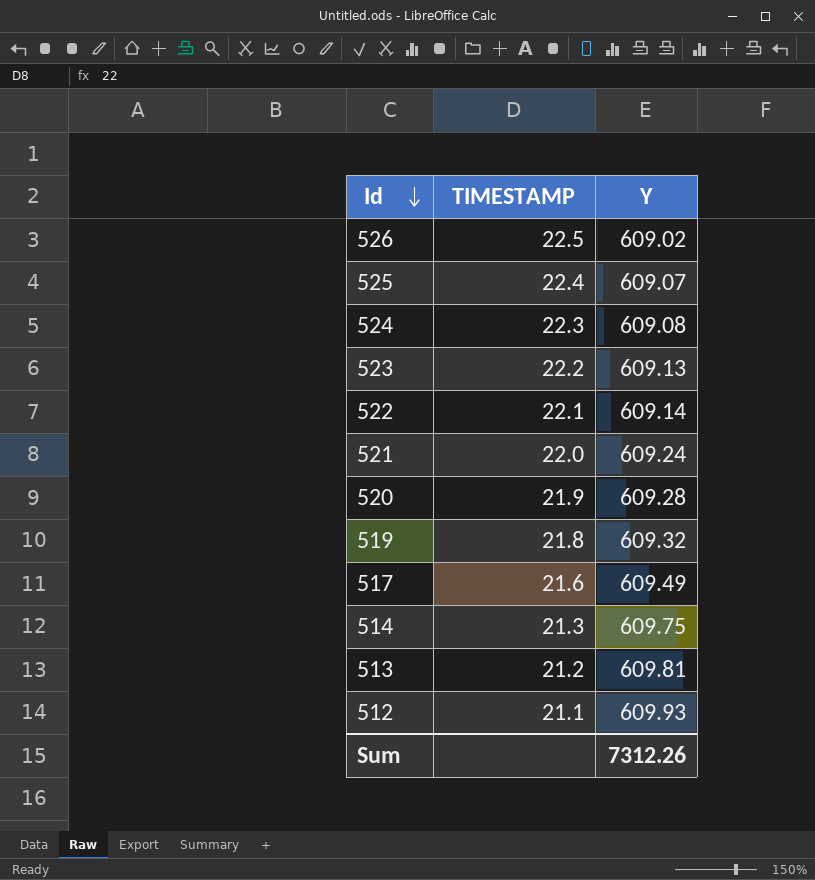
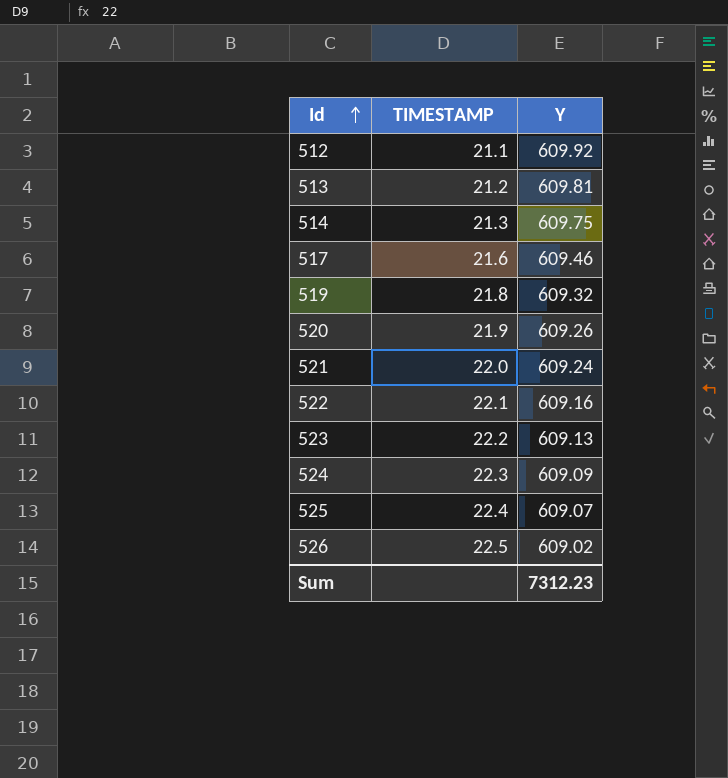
row order: Id descending -> Id ascending
512 | Y: 609.93 -> 609.92
517 | Y: 609.49 -> 609.46
520 | Y: 609.28 -> 609.26
522 | Y: 609.14 -> 609.16
524 | Y: 609.08 -> 609.09
Sum | Y: 7312.26 -> 7312.23

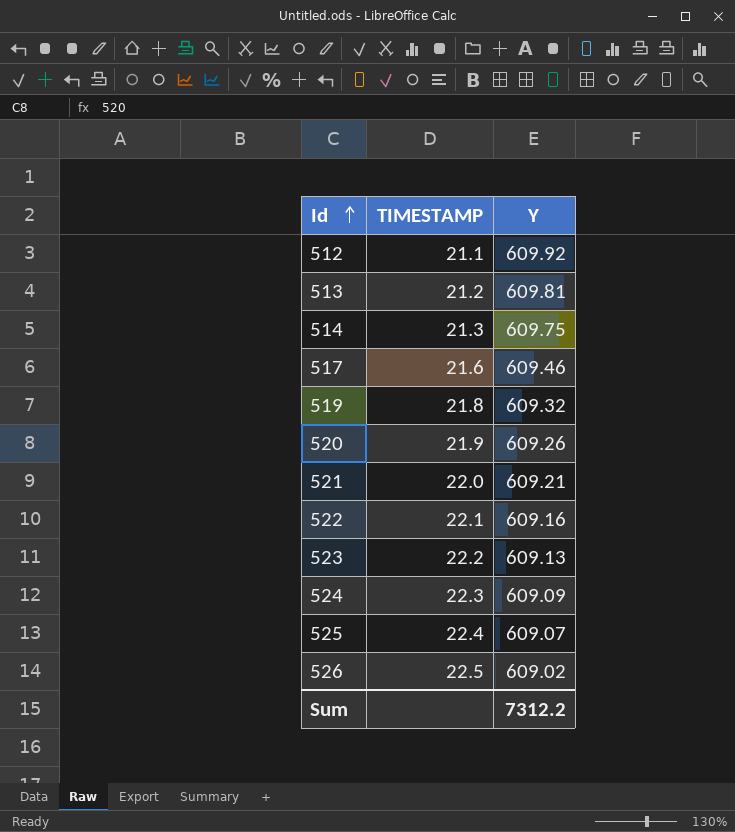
521 | Y: 609.24 -> 609.21
Sum | Y: 7312.23 -> 7312.2

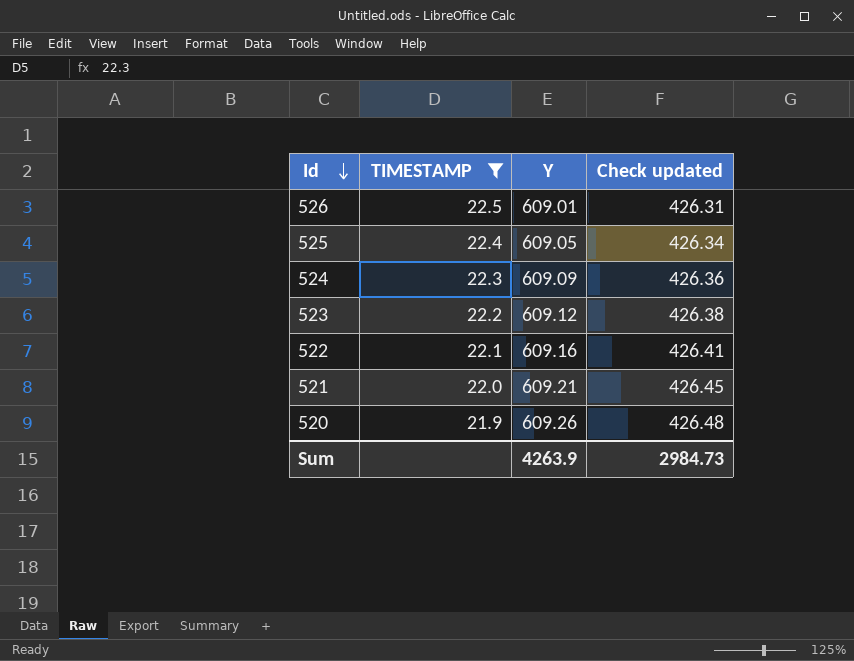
filter: none -> TIMESTAMP >= 21.9
row order: Id ascending -> Id descending
column Check updated | formula: none -> [Y] * 0.7
526 | Y: 609.02 -> 609.01
525 | Y: 609.07 -> 609.05
523 | Y: 609.13 -> 609.12
Sum | Y: 7312.2 -> 4263.9

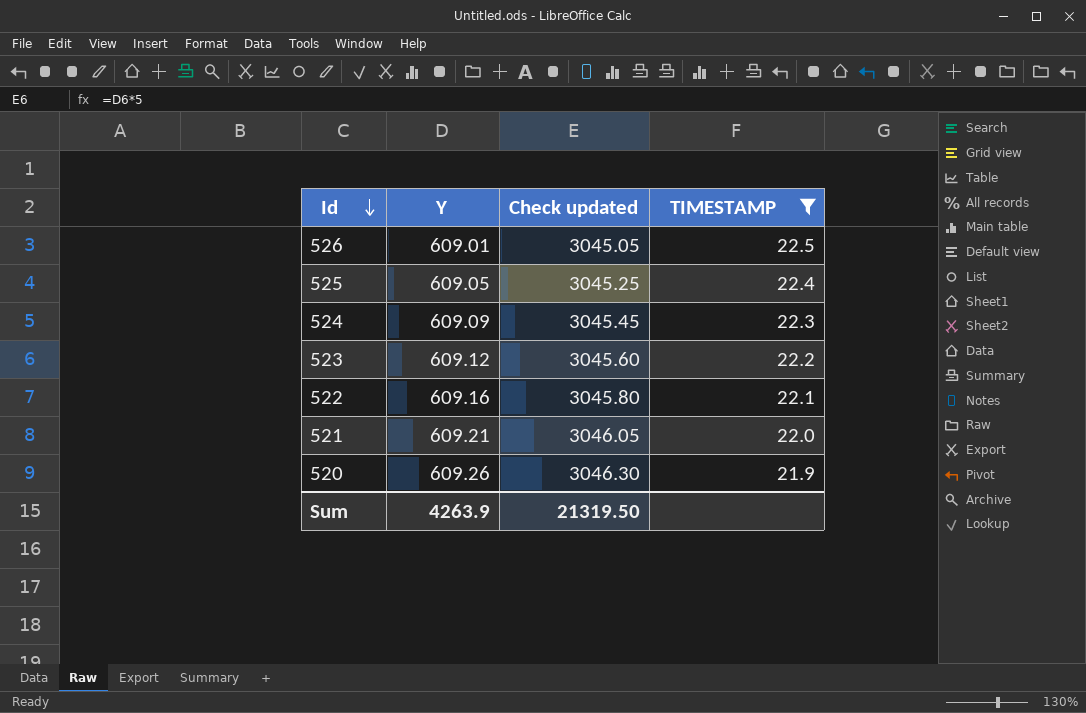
column Check updated | formula: [Y] * 0.7 -> [Y] * 5
column TIMESTAMP | position: 2 -> 4
Sum | Check updated: 2984.73 -> 21319.50

